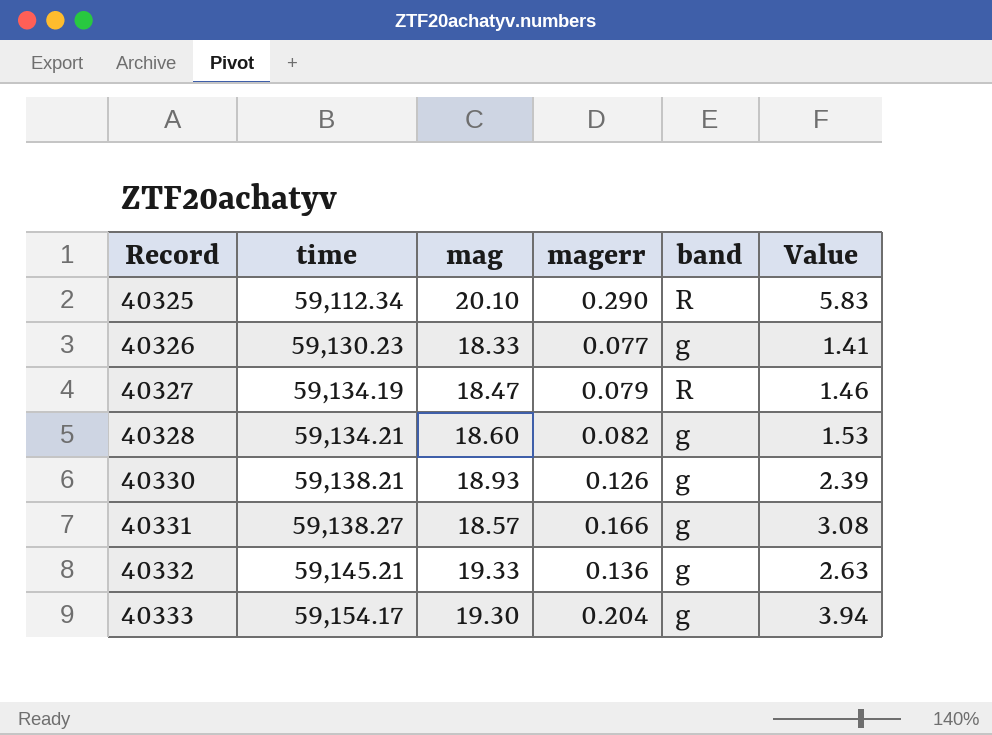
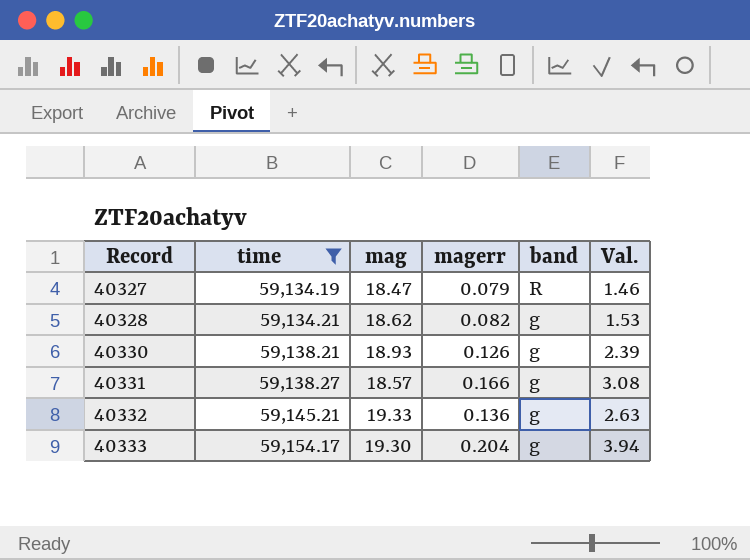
filter: none -> time >= 59,134.19
column name: Value -> Val.
40328 | mag: 18.60 -> 18.62

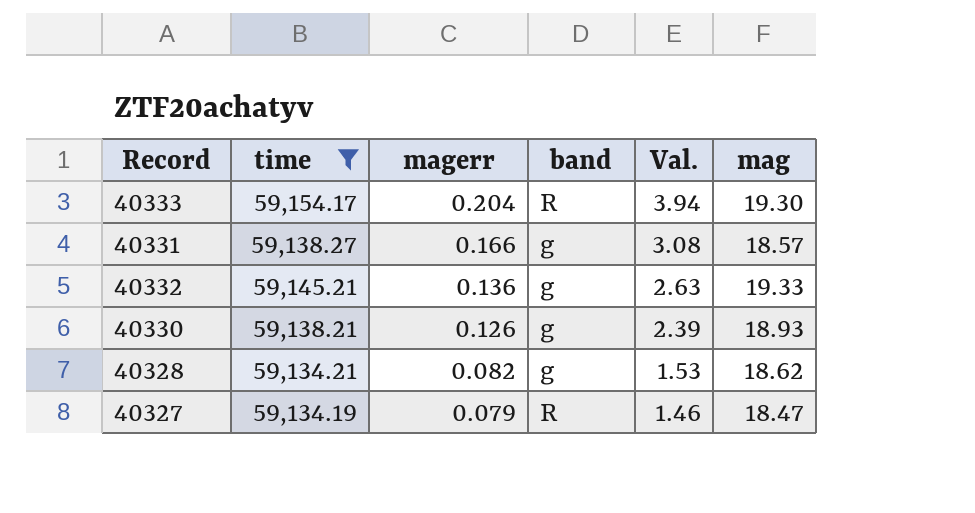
row order: Record ascending -> magerr descending
column mag | position: 3 -> 6
40333 | band: g -> R

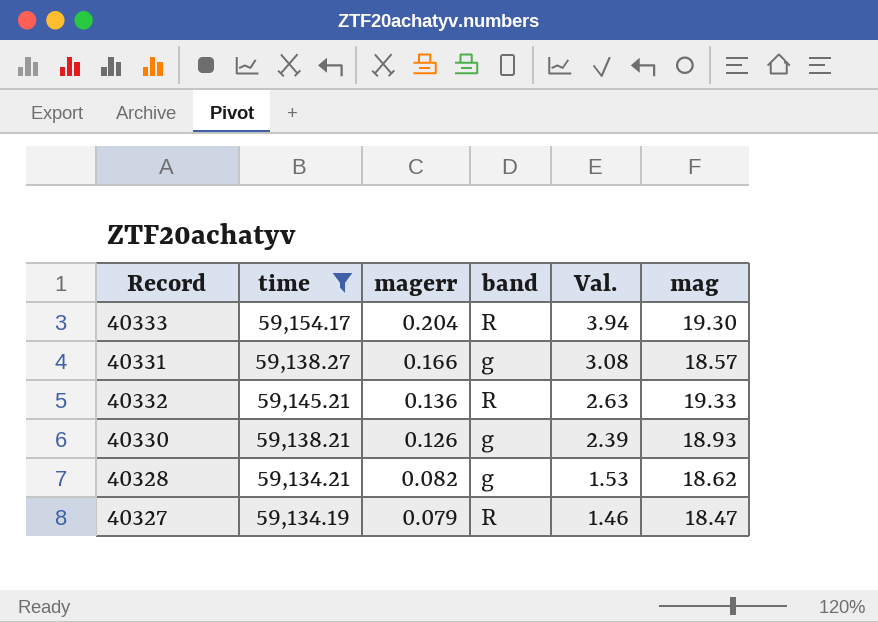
40332 | band: g -> R

